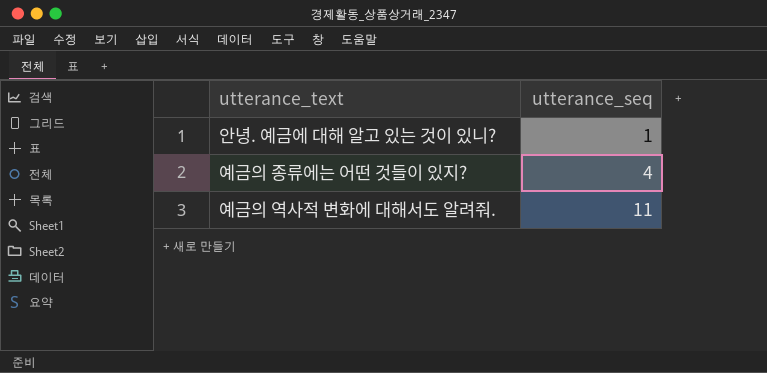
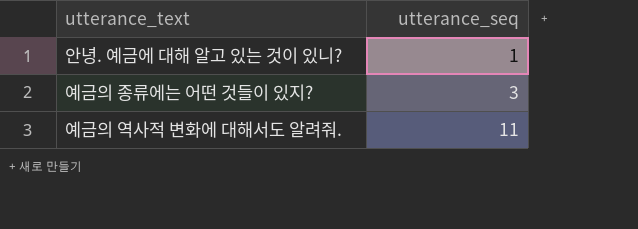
예금의 종류에는 어떤 것들이 있지? | utterance_seq: 4 -> 3

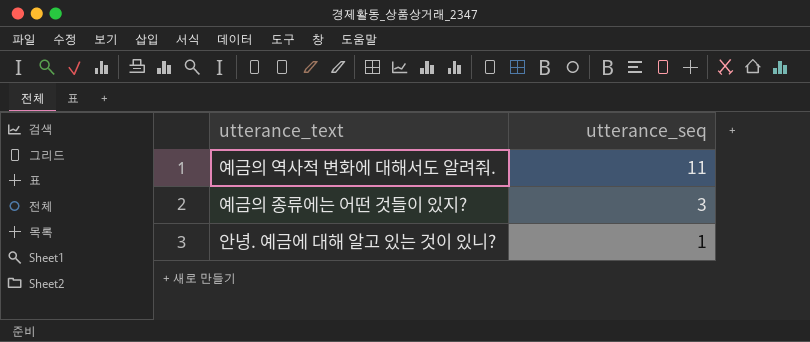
row order: utterance_seq ascending -> utterance_seq descending

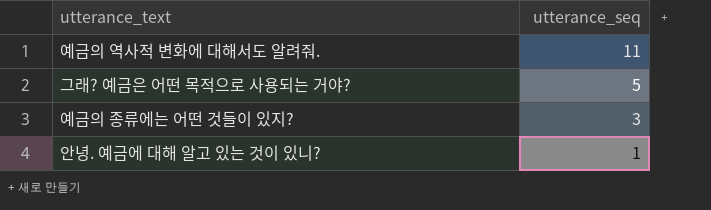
row 그래? 예금은 어떤 목적으로 사용되는 거야?: none -> 5

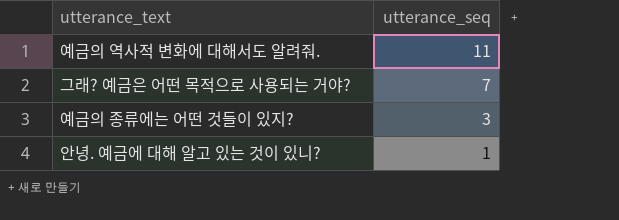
그래? 예금은 어떤 목적으로 사용되는 거야? | utterance_seq: 5 -> 7

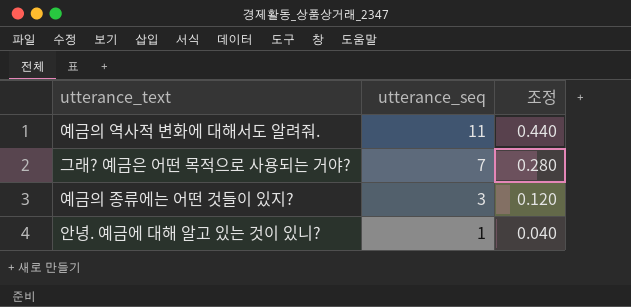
column 조정 | formula: none -> [utterance_seq] * 0.04

